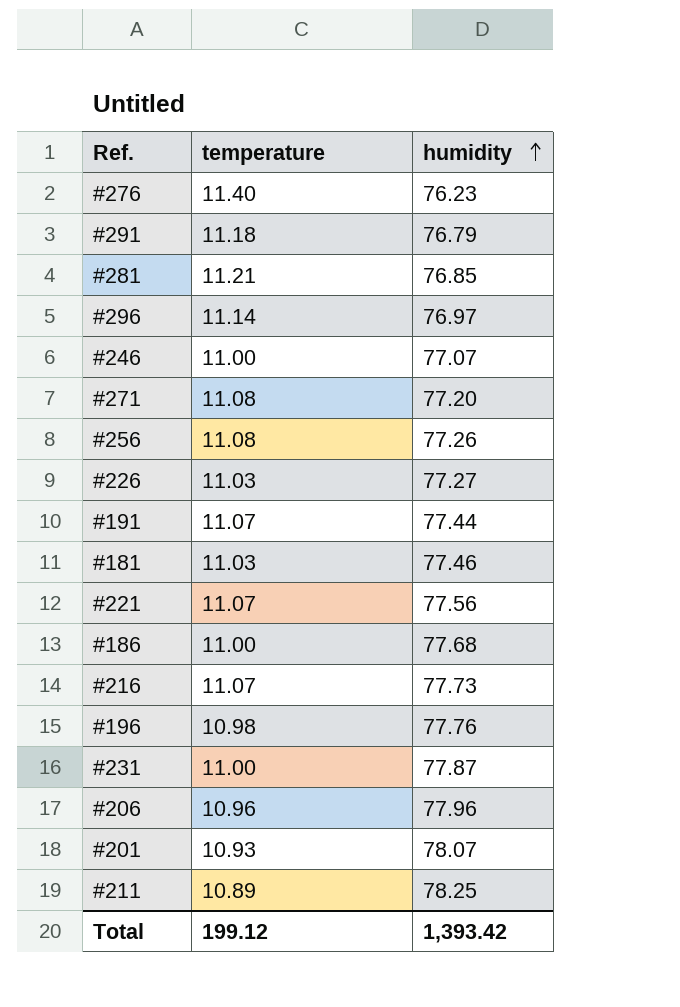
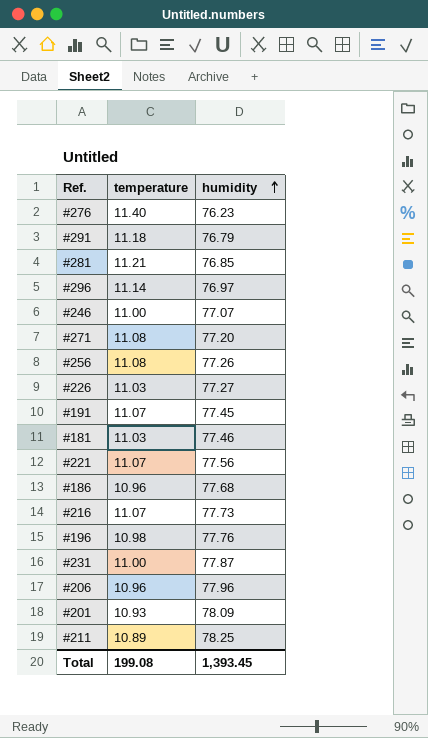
#191 | humidity: 77.44 -> 77.45
#186 | temperature: 11.00 -> 10.96
#201 | humidity: 78.07 -> 78.09
Total | temperature: 199.12 -> 199.08
Total | humidity: 1,393.42 -> 1,393.45

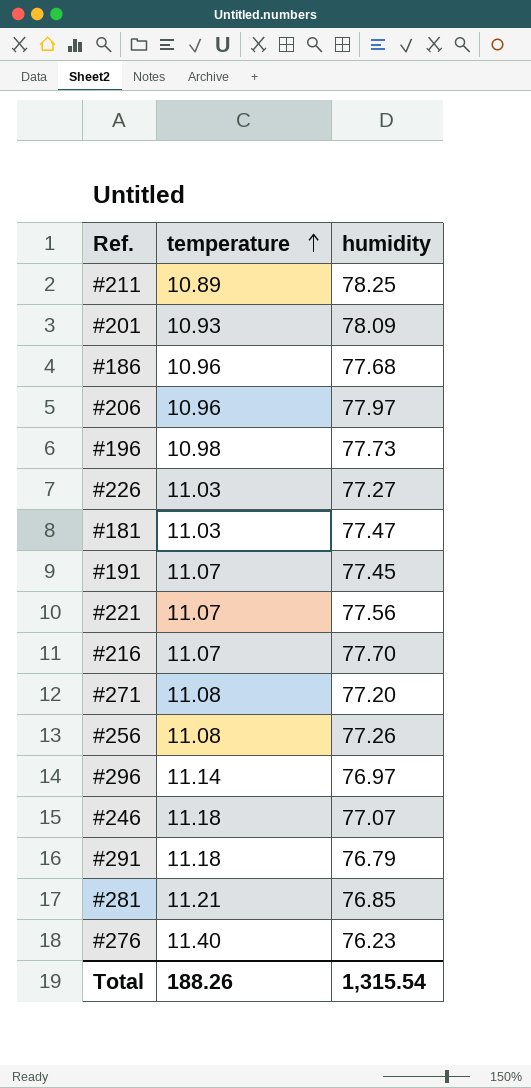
row order: humidity ascending -> temperature ascending
row #231: 11.00 | 77.87 -> none
#206 | humidity: 77.96 -> 77.97
#196 | humidity: 77.76 -> 77.73
#181 | humidity: 77.46 -> 77.47
#216 | humidity: 77.73 -> 77.70
#246 | temperature: 11.00 -> 11.18
Total | temperature: 199.08 -> 188.26
Total | humidity: 1,393.45 -> 1,315.54

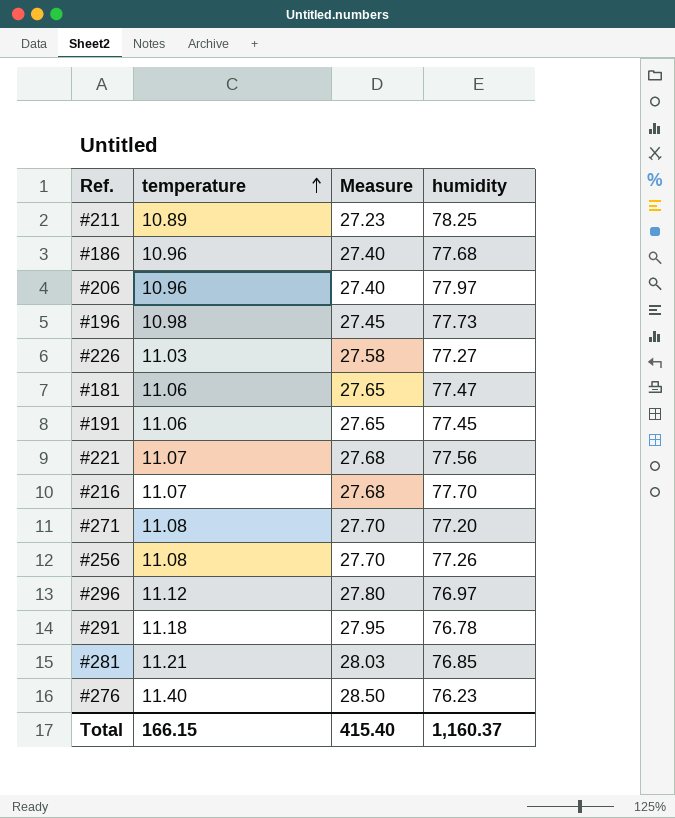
column Measure | formula: none -> [temperature] * 2.5
row #201: 10.93 | 78.09 -> none
row #246: 11.18 | 77.07 -> none
#181 | temperature: 11.03 -> 11.06
#191 | temperature: 11.07 -> 11.06
#296 | temperature: 11.14 -> 11.12
#291 | humidity: 76.79 -> 76.78
Total | temperature: 188.26 -> 166.15
Total | humidity: 1,315.54 -> 1,160.37

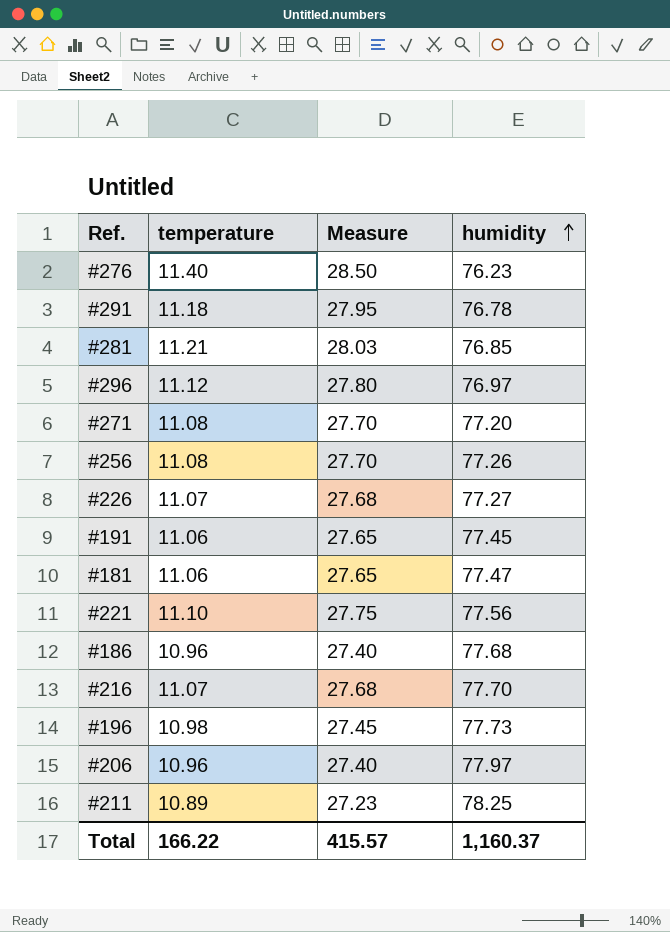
row order: temperature ascending -> humidity ascending
#226 | temperature: 11.03 -> 11.07
#226 | Measure: 27.58 -> 27.68
#221 | temperature: 11.07 -> 11.10
#221 | Measure: 27.68 -> 27.75
Total | temperature: 166.15 -> 166.22
Total | Measure: 415.40 -> 415.57

